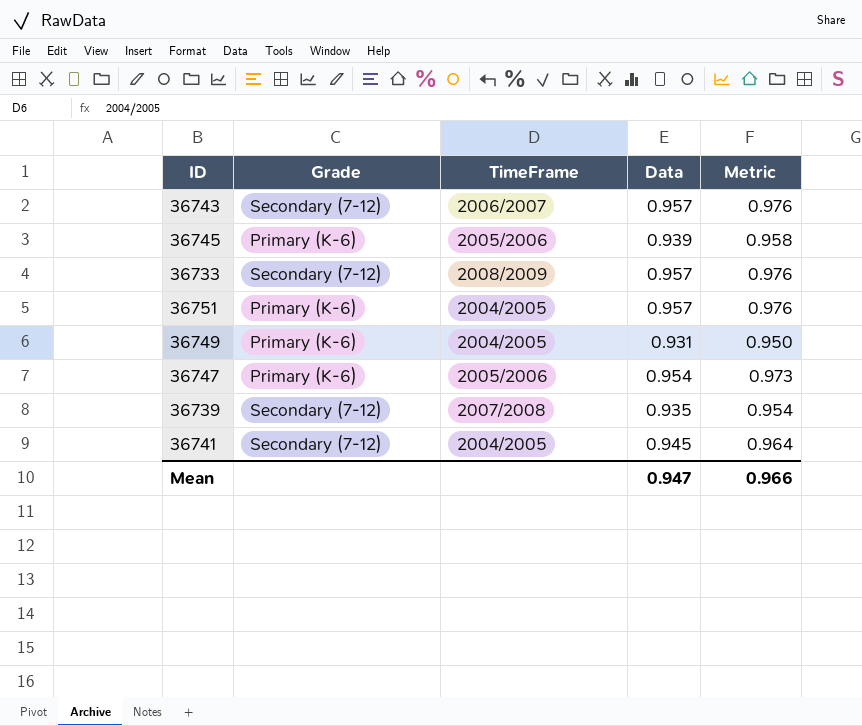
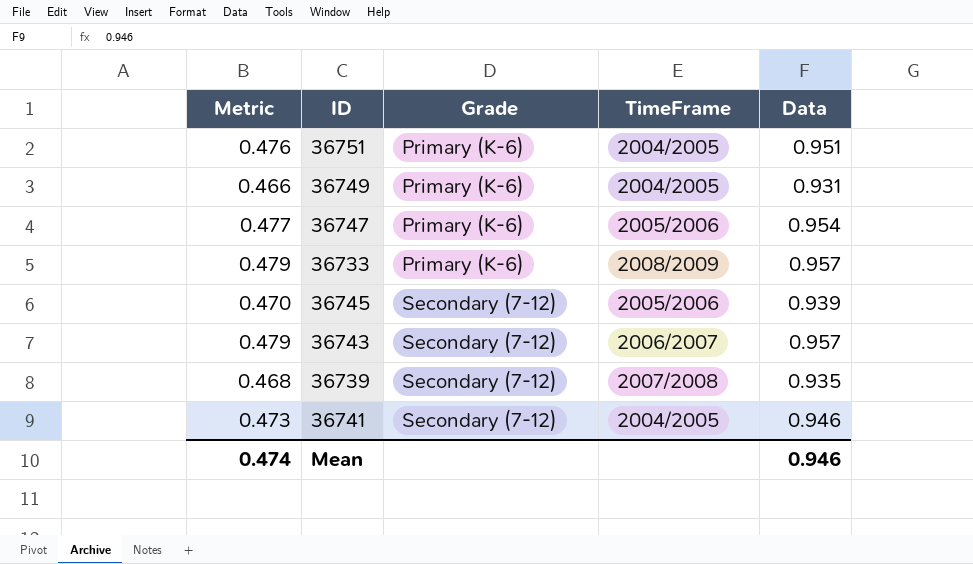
row order: none -> Grade ascending
column Metric | formula: [Data] * 1.02 -> [Data] * 0.5
column Metric | position: 5 -> 1
36751 | Data: 0.957 -> 0.951
36733 | Grade: Secondary (7-12) -> Primary (K-6)
36745 | Grade: Primary (K-6) -> Secondary (7-12)
36741 | Data: 0.945 -> 0.946
Mean | Metric: 0.966 -> 0.474
Mean | Data: 0.947 -> 0.946

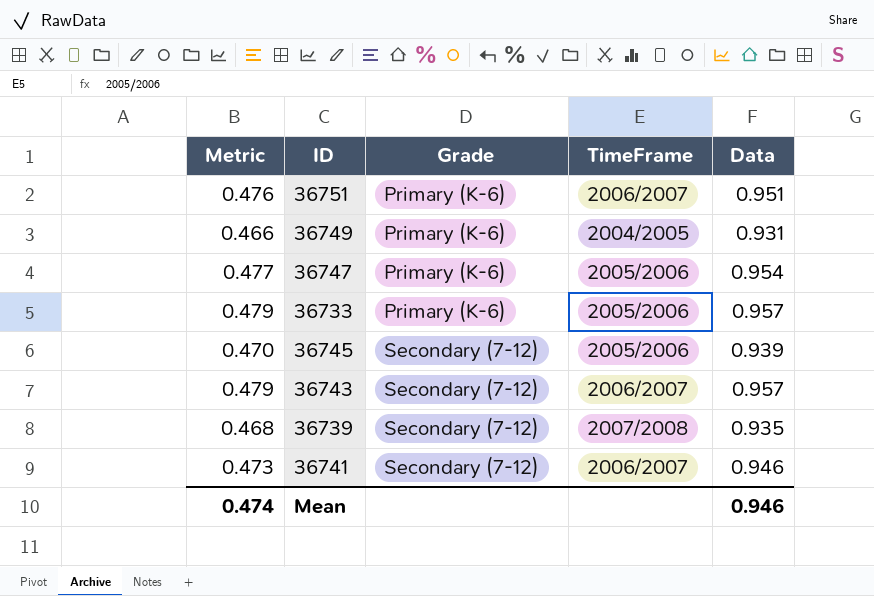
36751 | TimeFrame: 2004/2005 -> 2006/2007
36733 | TimeFrame: 2008/2009 -> 2005/2006
36741 | TimeFrame: 2004/2005 -> 2006/2007

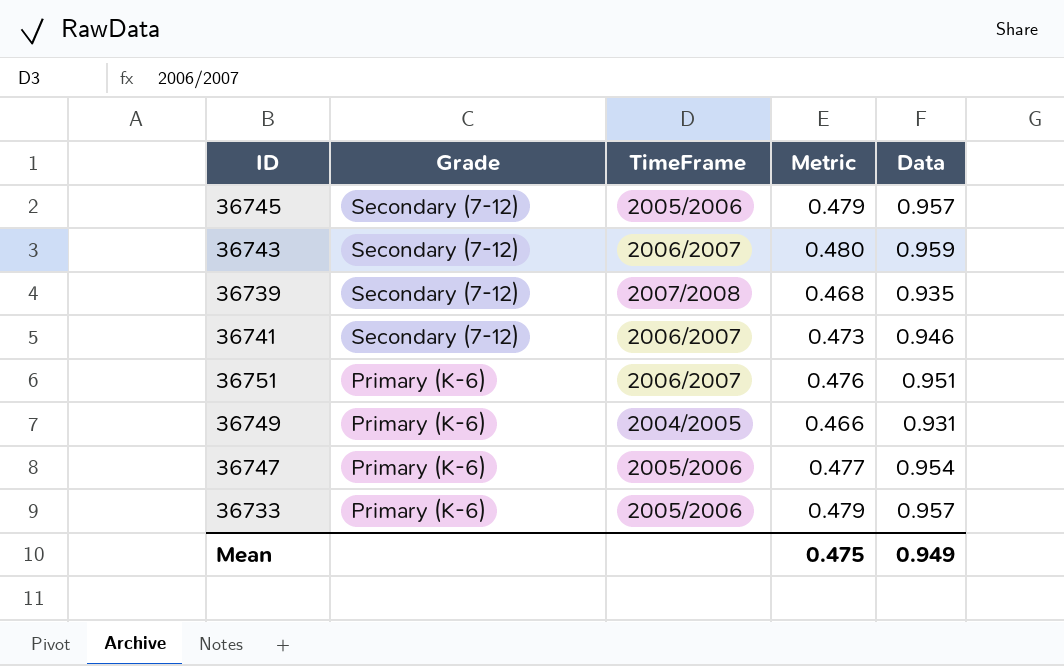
row order: Grade ascending -> Grade descending
column Metric | position: 1 -> 4
36745 | Metric: 0.470 -> 0.479
36745 | Data: 0.939 -> 0.957
36743 | Metric: 0.479 -> 0.480
36743 | Data: 0.957 -> 0.959
Mean | Metric: 0.474 -> 0.475
Mean | Data: 0.946 -> 0.949

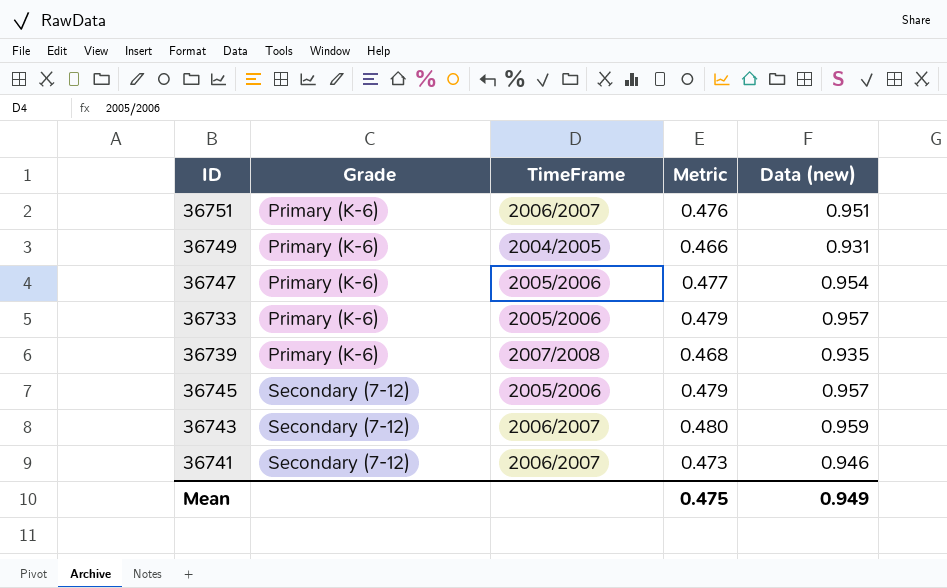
row order: Grade descending -> Grade ascending
column name: Data -> Data (new)
36739 | Grade: Secondary (7-12) -> Primary (K-6)

